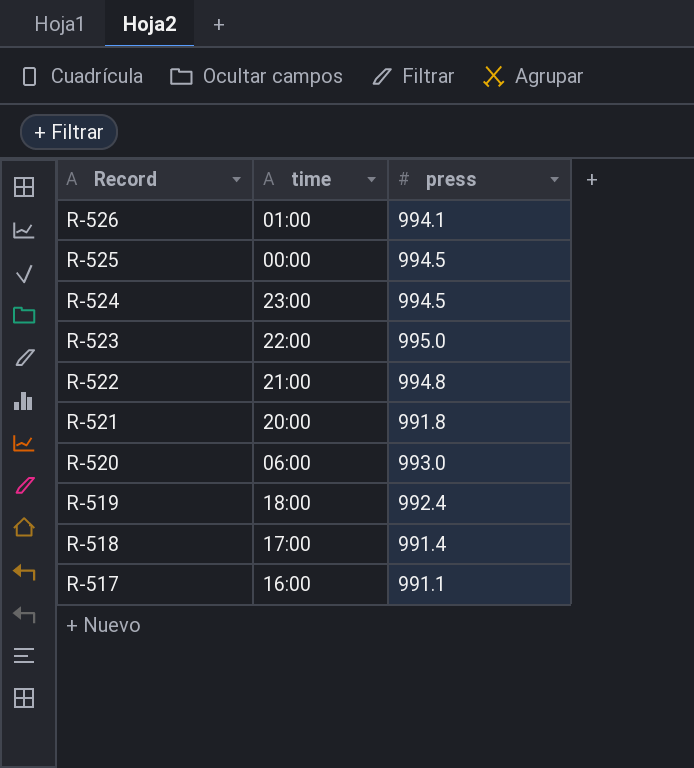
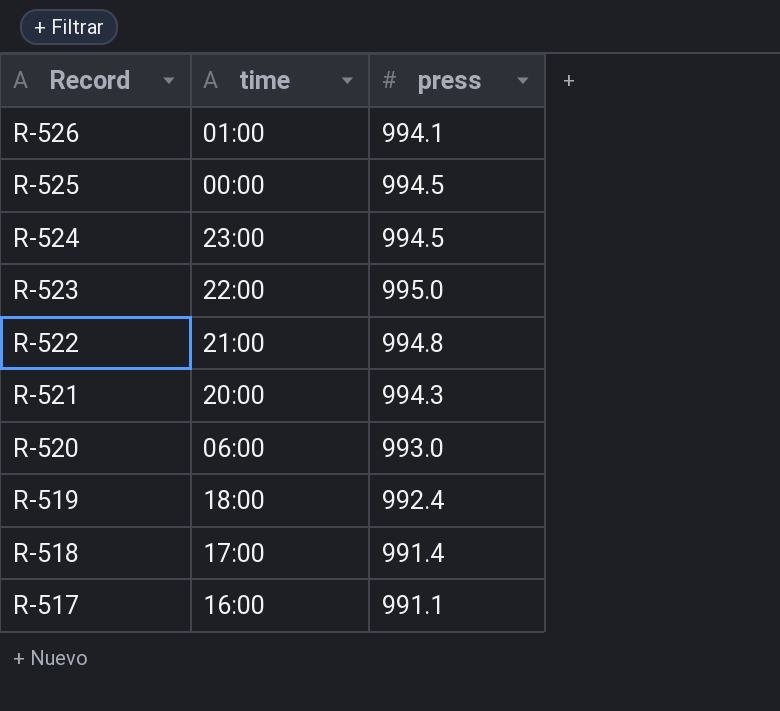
R-521 | press: 991.8 -> 994.3

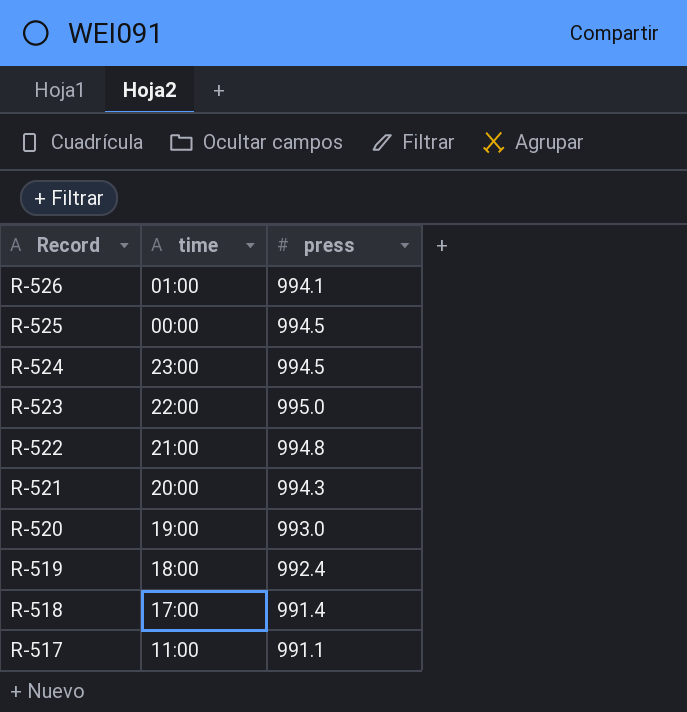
R-520 | time: 06:00 -> 19:00
R-517 | time: 16:00 -> 11:00

